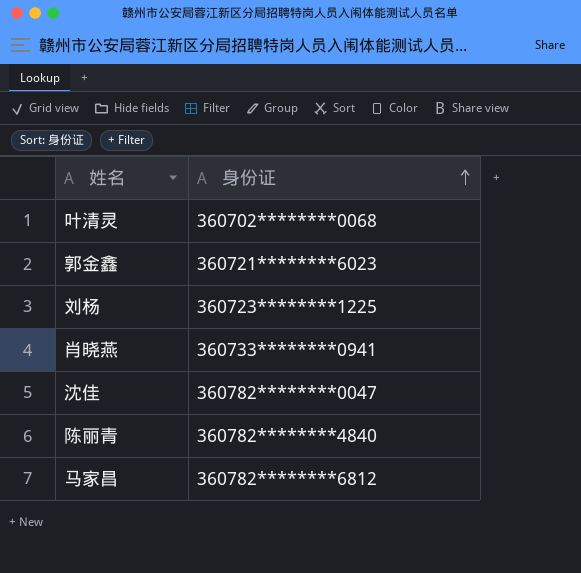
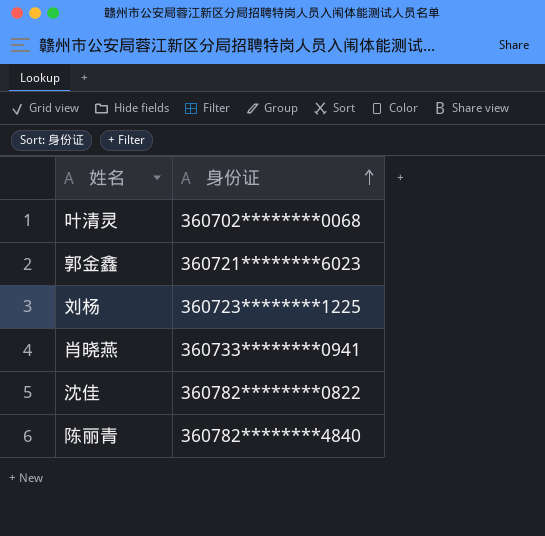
row 马家昌: 360782********6812 -> none
沈佳 | 身份证: 360782********0047 -> 360782********0822

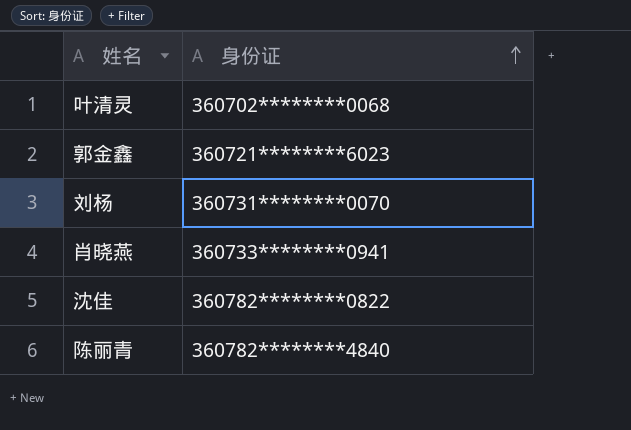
刘杨 | 身份证: 360723********1225 -> 360731********0070

